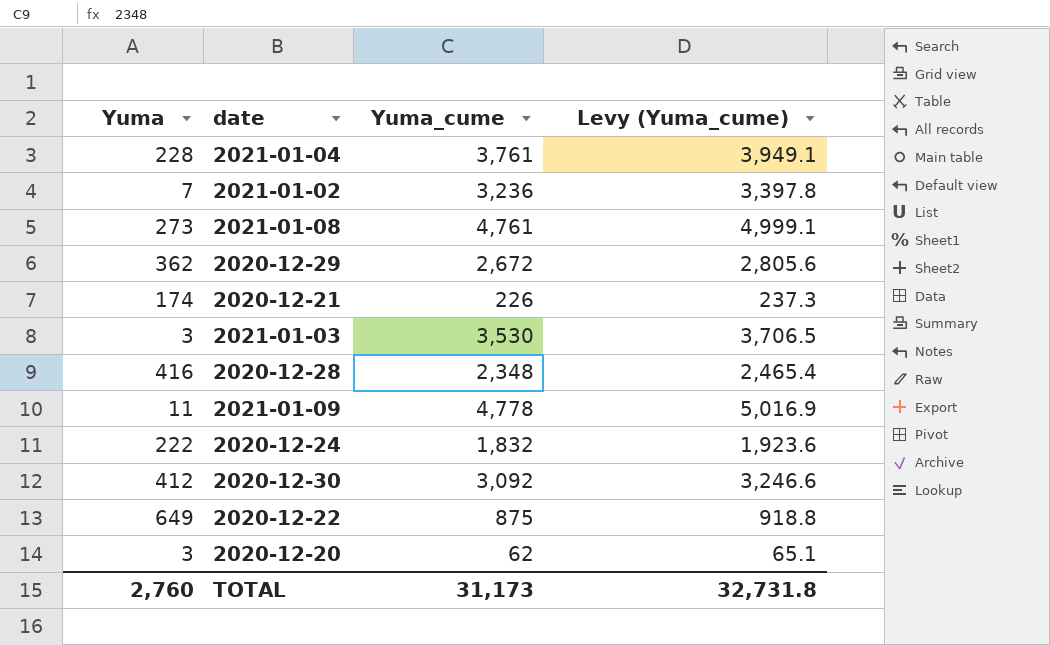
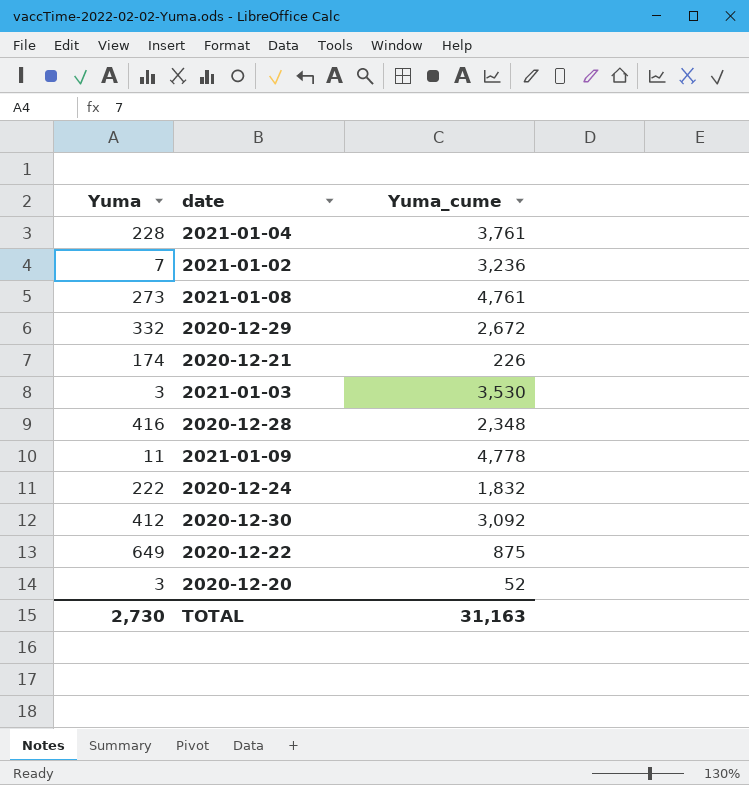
column Levy (Yuma_cume) | formula: [Yuma_cume] * 1.05 -> none
2020-12-29 | Yuma: 362 -> 332
2020-12-20 | Yuma_cume: 62 -> 52
TOTAL | Yuma: 2,760 -> 2,730
TOTAL | Yuma_cume: 31,173 -> 31,163

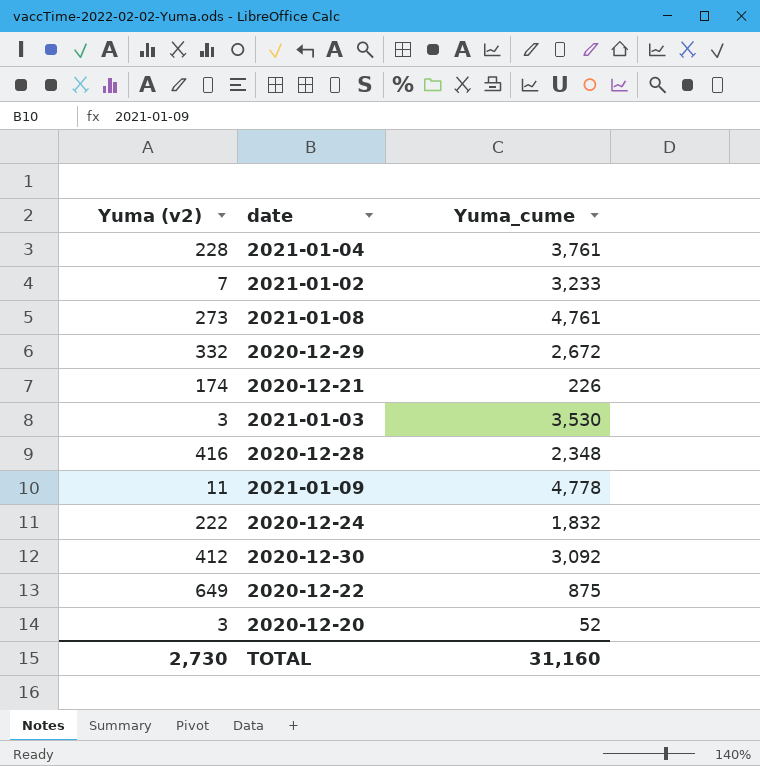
column name: Yuma -> Yuma (v2)
2021-01-02 | Yuma_cume: 3,236 -> 3,233
TOTAL | Yuma_cume: 31,163 -> 31,160

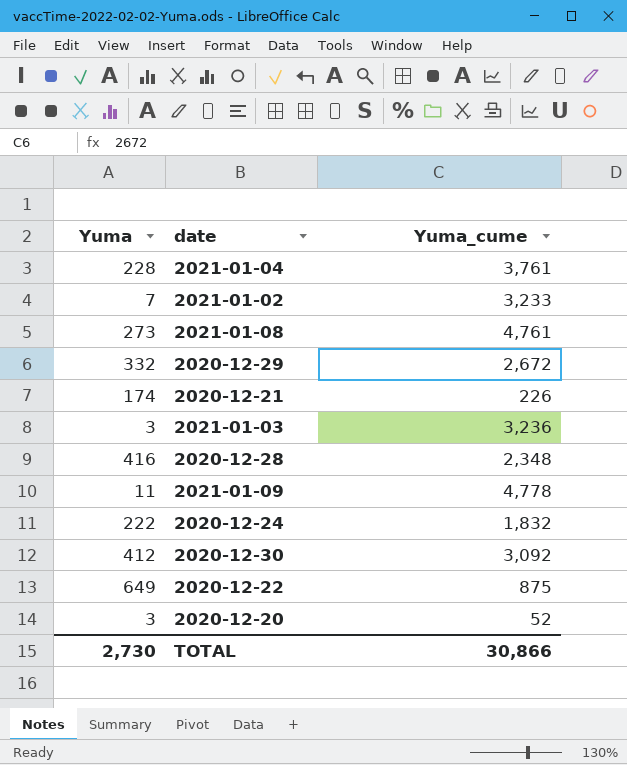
column name: Yuma (v2) -> Yuma
2021-01-03 | Yuma_cume: 3,530 -> 3,236
TOTAL | Yuma_cume: 31,160 -> 30,866

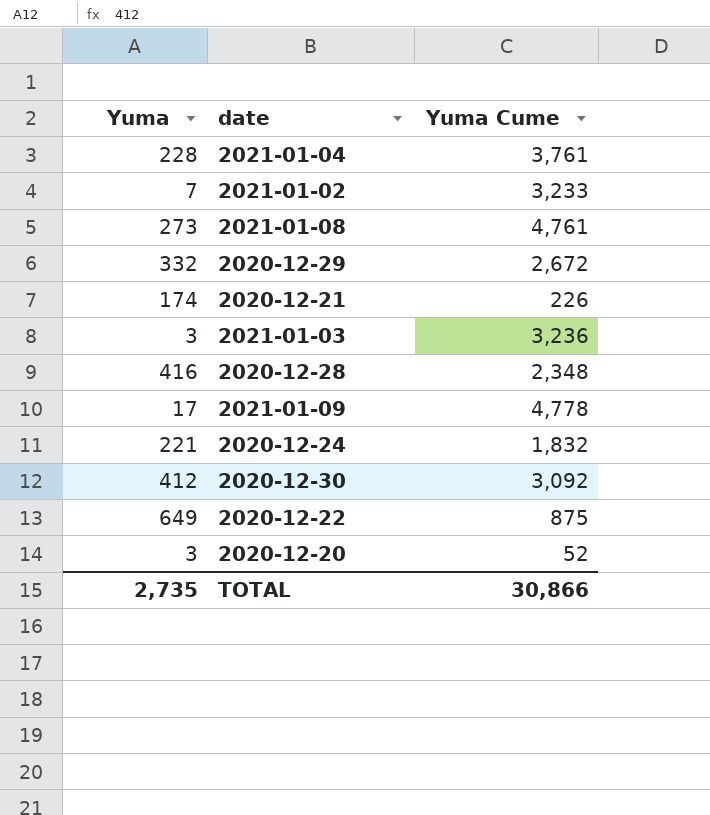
column name: Yuma_cume -> Yuma Cume
2021-01-09 | Yuma: 11 -> 17
2020-12-24 | Yuma: 222 -> 221
TOTAL | Yuma: 2,730 -> 2,735

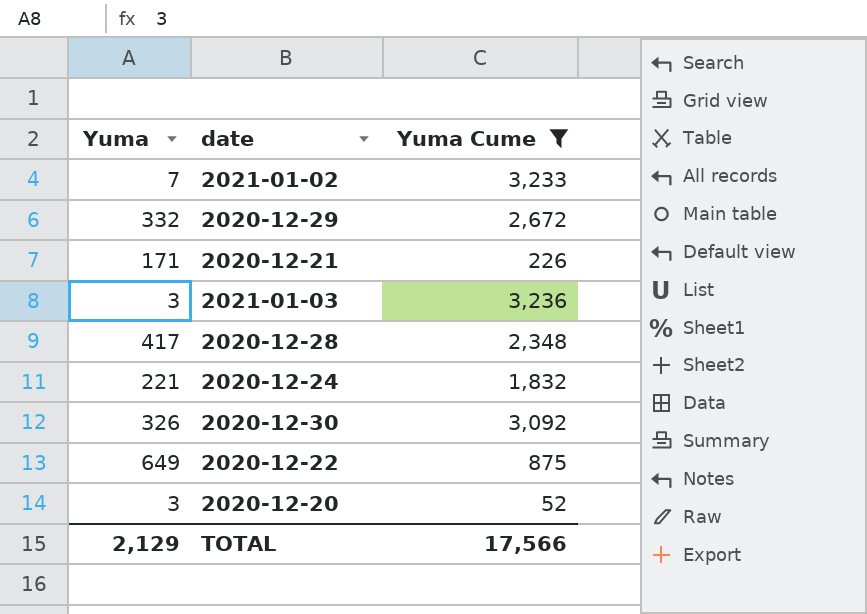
filter: none -> Yuma Cume <= 3,236
2020-12-21 | Yuma: 174 -> 171
2020-12-28 | Yuma: 416 -> 417
2020-12-30 | Yuma: 412 -> 326
TOTAL | Yuma: 2,735 -> 2,129
TOTAL | Yuma Cume: 30,866 -> 17,566

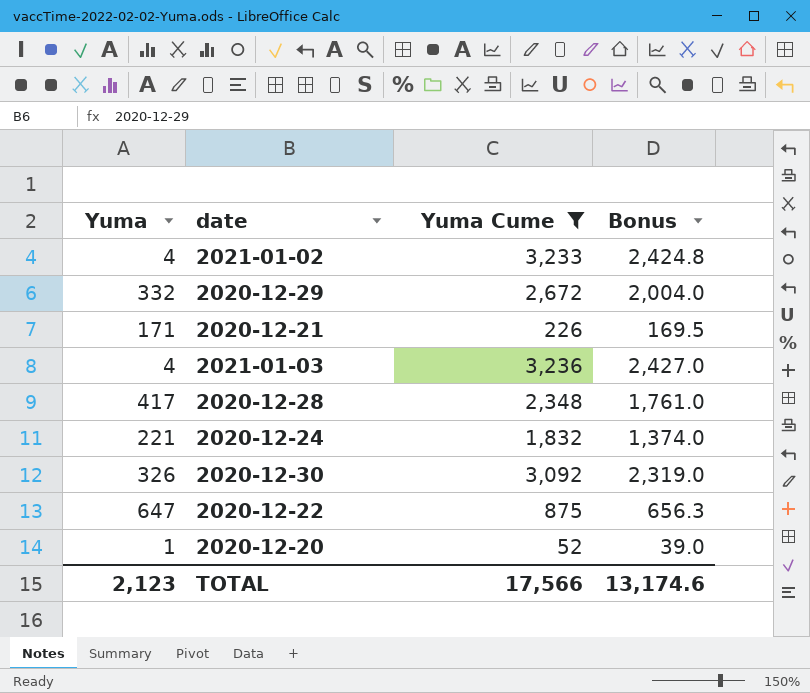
column Bonus | formula: none -> [Yuma Cume] * 0.75
2021-01-02 | Yuma: 7 -> 4
2021-01-03 | Yuma: 3 -> 4
2020-12-22 | Yuma: 649 -> 647
2020-12-20 | Yuma: 3 -> 1
TOTAL | Yuma: 2,129 -> 2,123

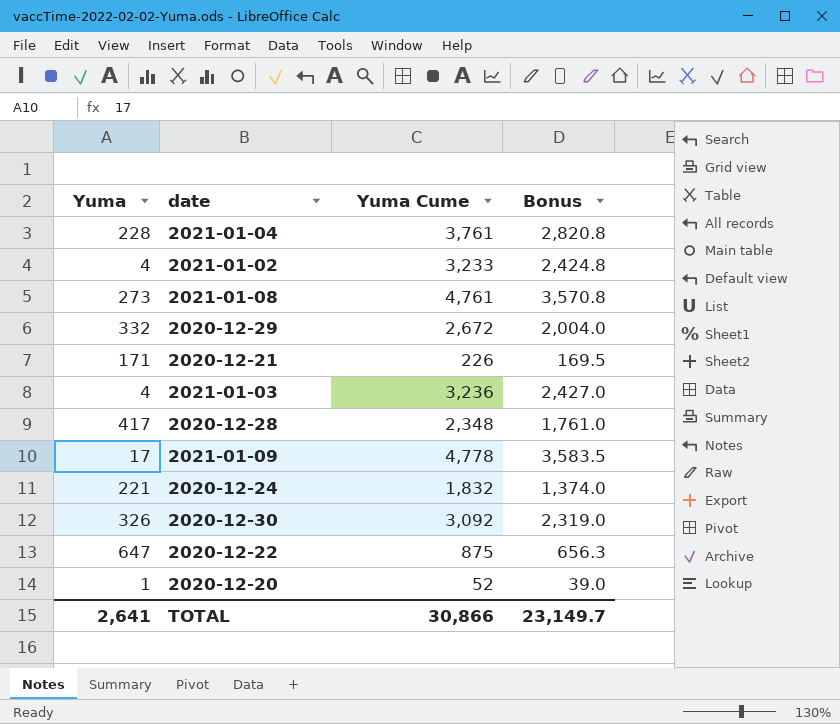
filter: Yuma Cume <= 3,236 -> none
TOTAL | Yuma: 2,123 -> 2,641
TOTAL | Yuma Cume: 17,566 -> 30,866
TOTAL | Bonus: 13,174.6 -> 23,149.7

